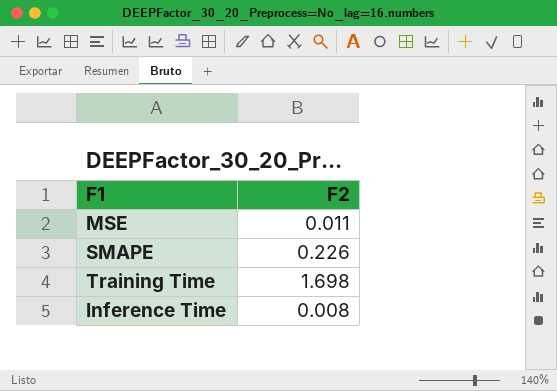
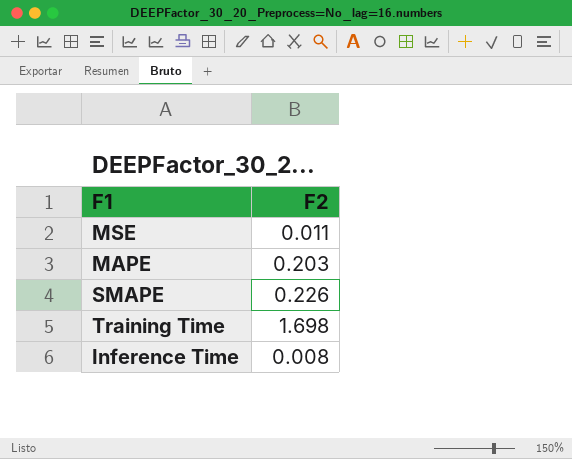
row MAPE: none -> 0.203

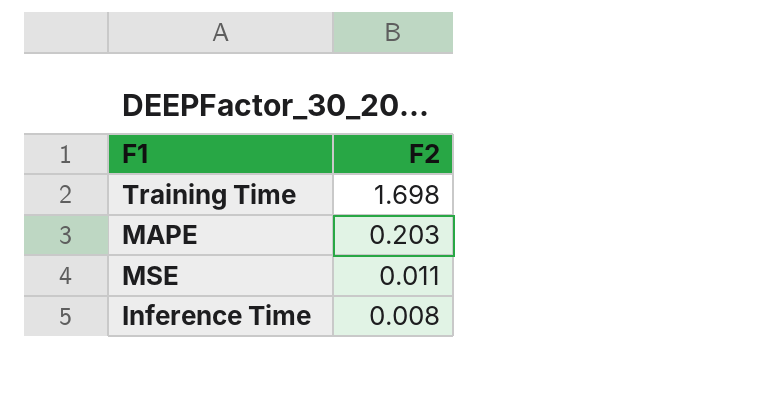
row order: none -> F2 descending
row SMAPE: 0.226 -> none

